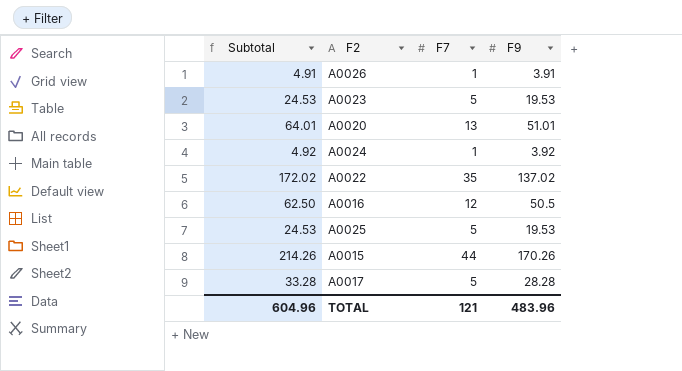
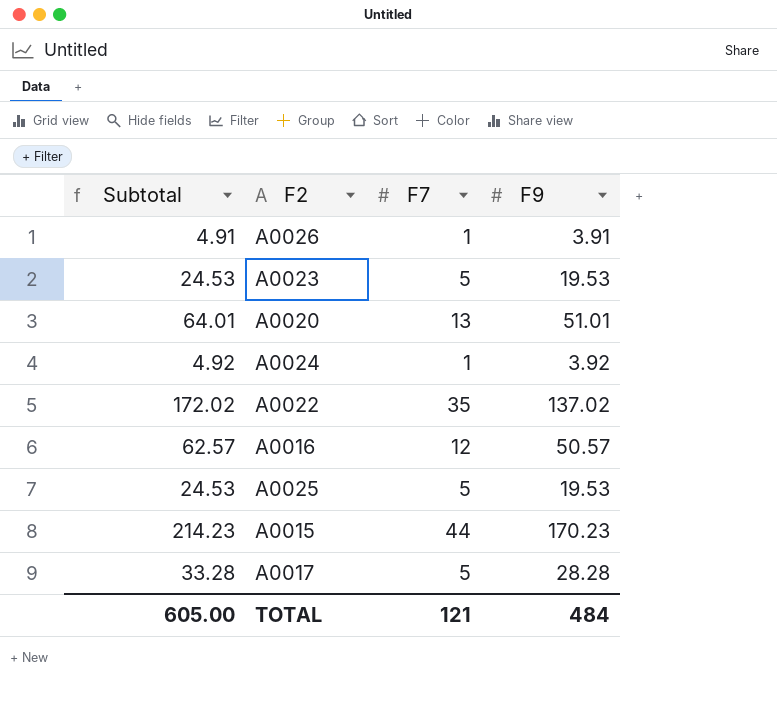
A0016 | Subtotal: 62.50 -> 62.57
A0016 | F9: 50.5 -> 50.57
A0015 | Subtotal: 214.26 -> 214.23
A0015 | F9: 170.26 -> 170.23
TOTAL | Subtotal: 604.96 -> 605.00
TOTAL | F9: 483.96 -> 484

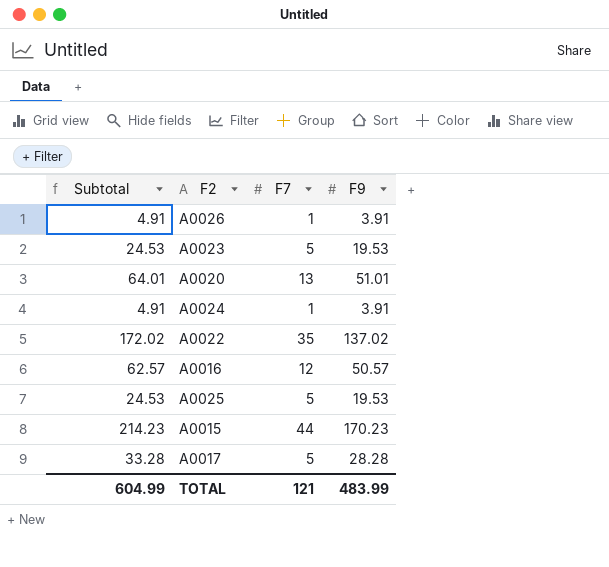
A0024 | Subtotal: 4.92 -> 4.91
A0024 | F9: 3.92 -> 3.91
TOTAL | Subtotal: 605.00 -> 604.99
TOTAL | F9: 484 -> 483.99

